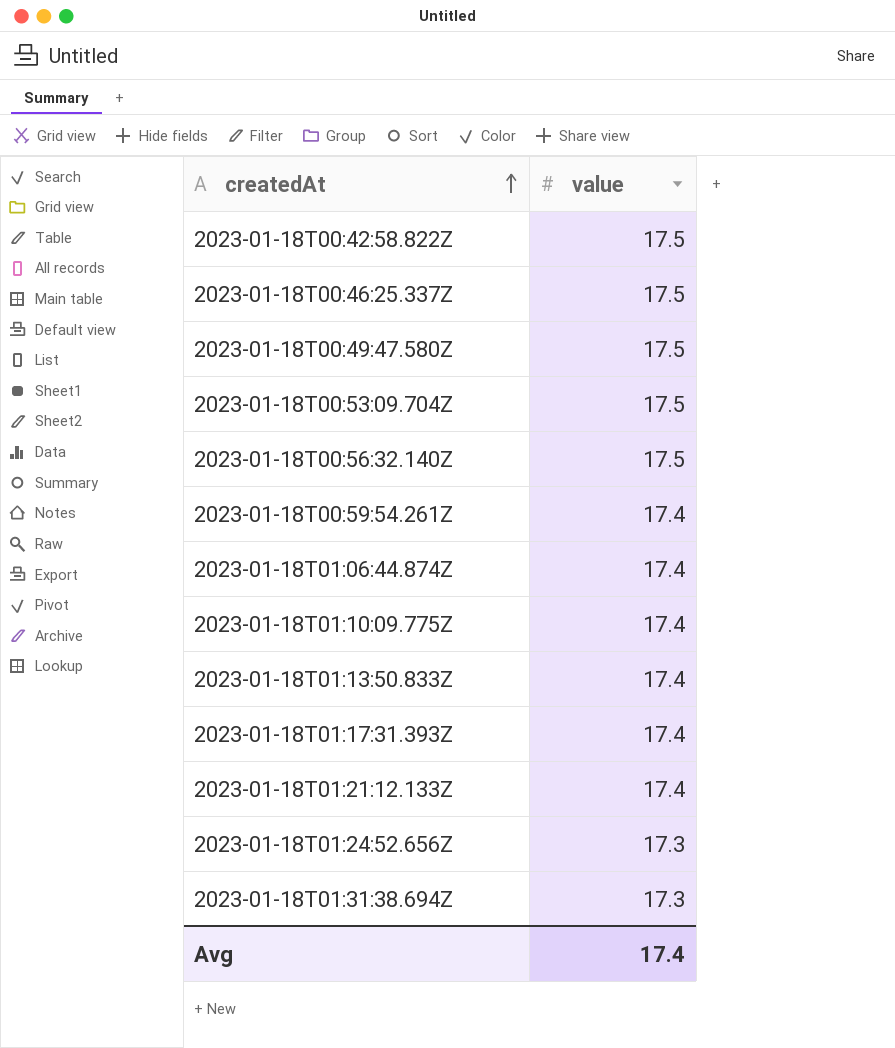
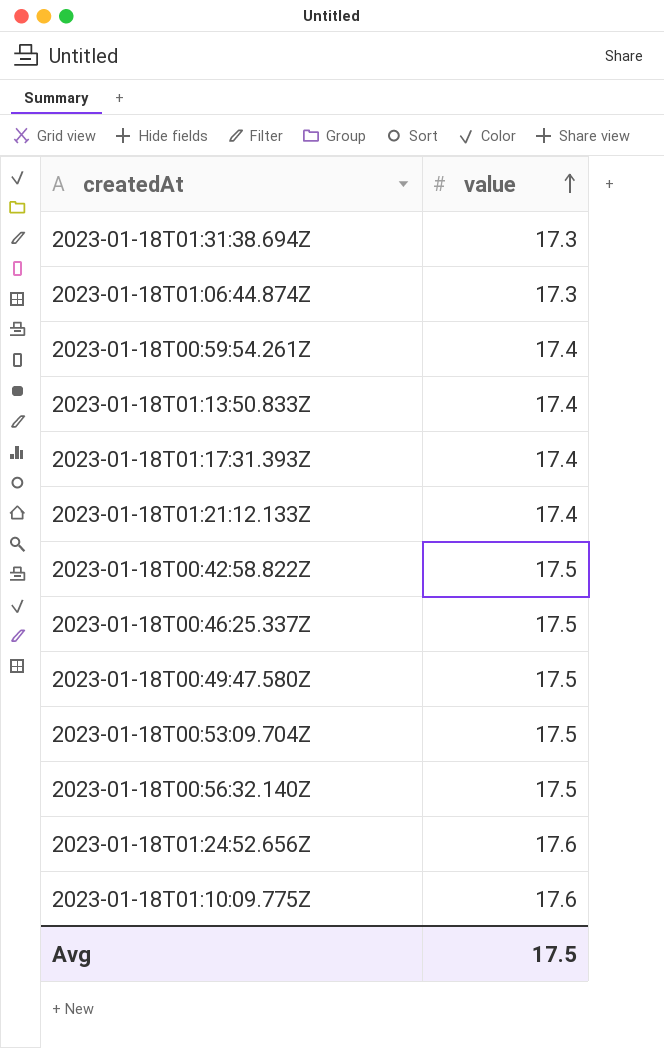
row order: createdAt ascending -> value ascending
2023-01-18T01:06:44.874Z | value: 17.4 -> 17.3
2023-01-18T01:24:52.656Z | value: 17.3 -> 17.6
2023-01-18T01:10:09.775Z | value: 17.4 -> 17.6
Avg | value: 17.4 -> 17.5

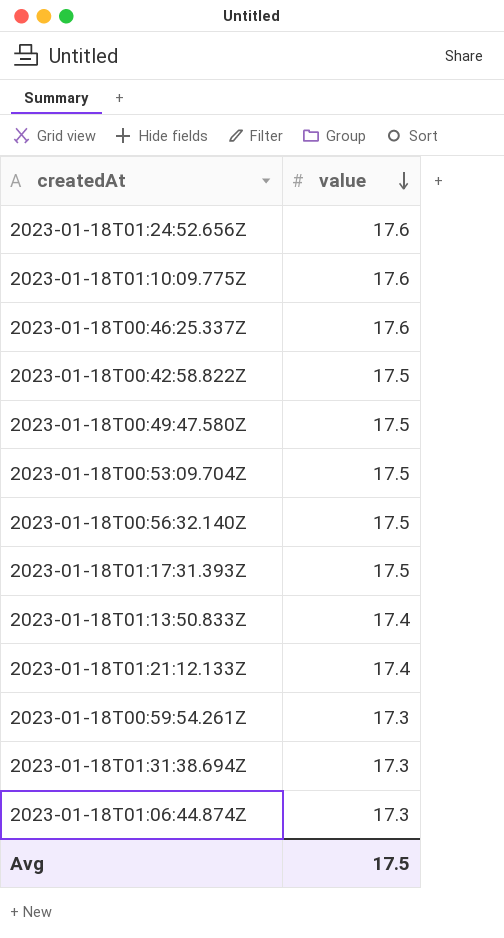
row order: value ascending -> value descending
2023-01-18T00:46:25.337Z | value: 17.5 -> 17.6
2023-01-18T01:17:31.393Z | value: 17.4 -> 17.5
2023-01-18T00:59:54.261Z | value: 17.4 -> 17.3

